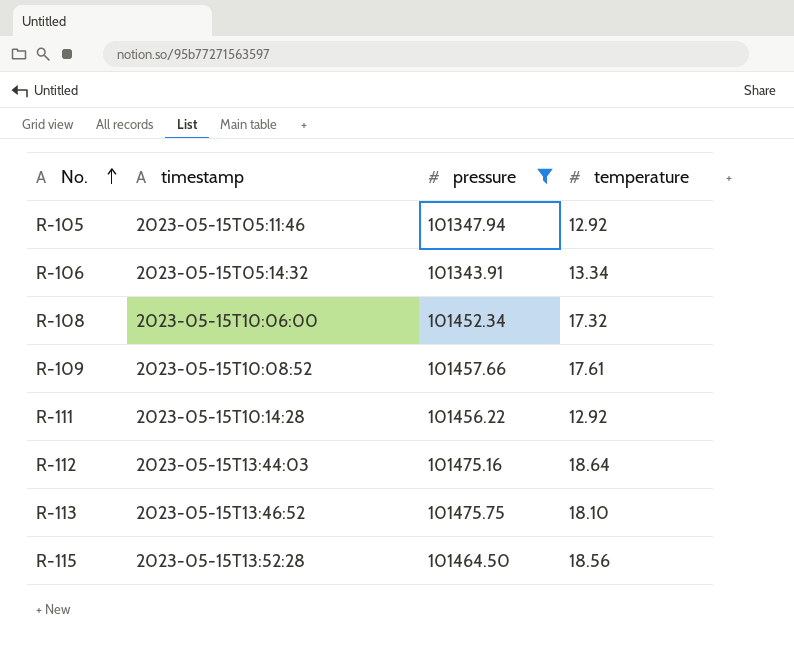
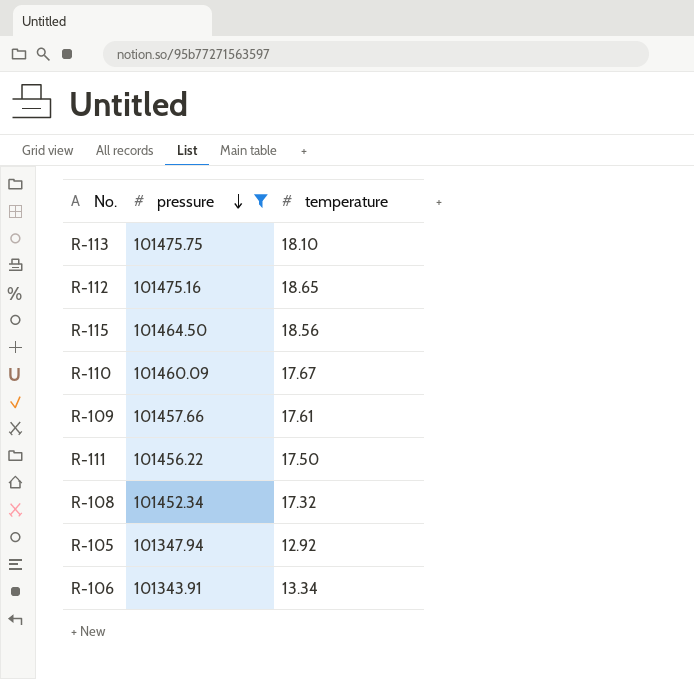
row order: No. ascending -> pressure descending
column timestamp | position: 2 -> none
R-112 | temperature: 18.64 -> 18.65
row R-110: none -> 101460.09 | 17.67
R-111 | temperature: 12.92 -> 17.50

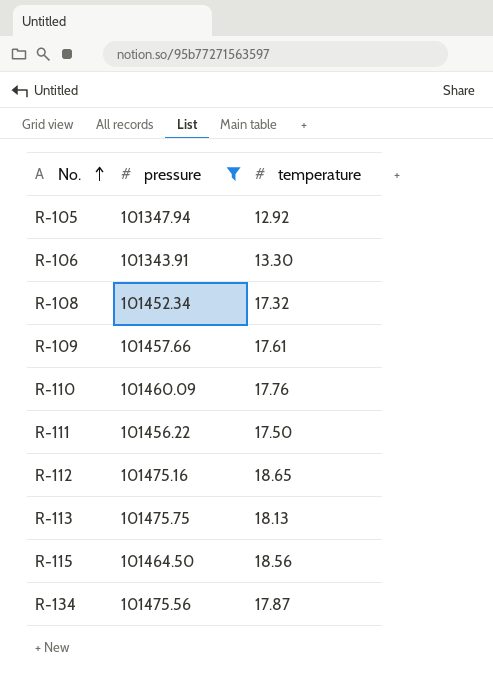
row order: pressure descending -> No. ascending
R-106 | temperature: 13.34 -> 13.30
R-110 | temperature: 17.67 -> 17.76
R-113 | temperature: 18.10 -> 18.13
row R-134: none -> 101475.56 | 17.87

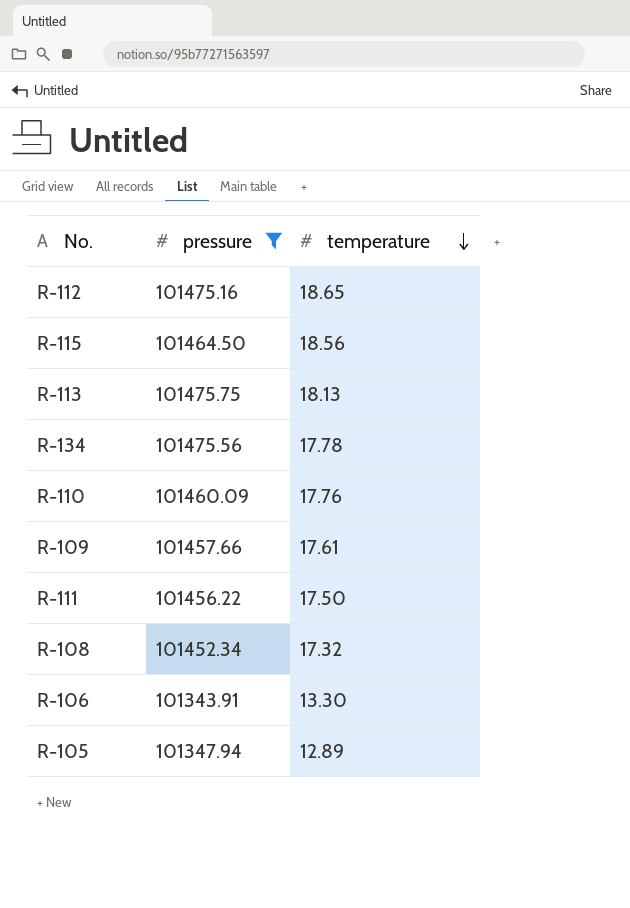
row order: No. ascending -> temperature descending
R-134 | temperature: 17.87 -> 17.78
R-105 | temperature: 12.92 -> 12.89

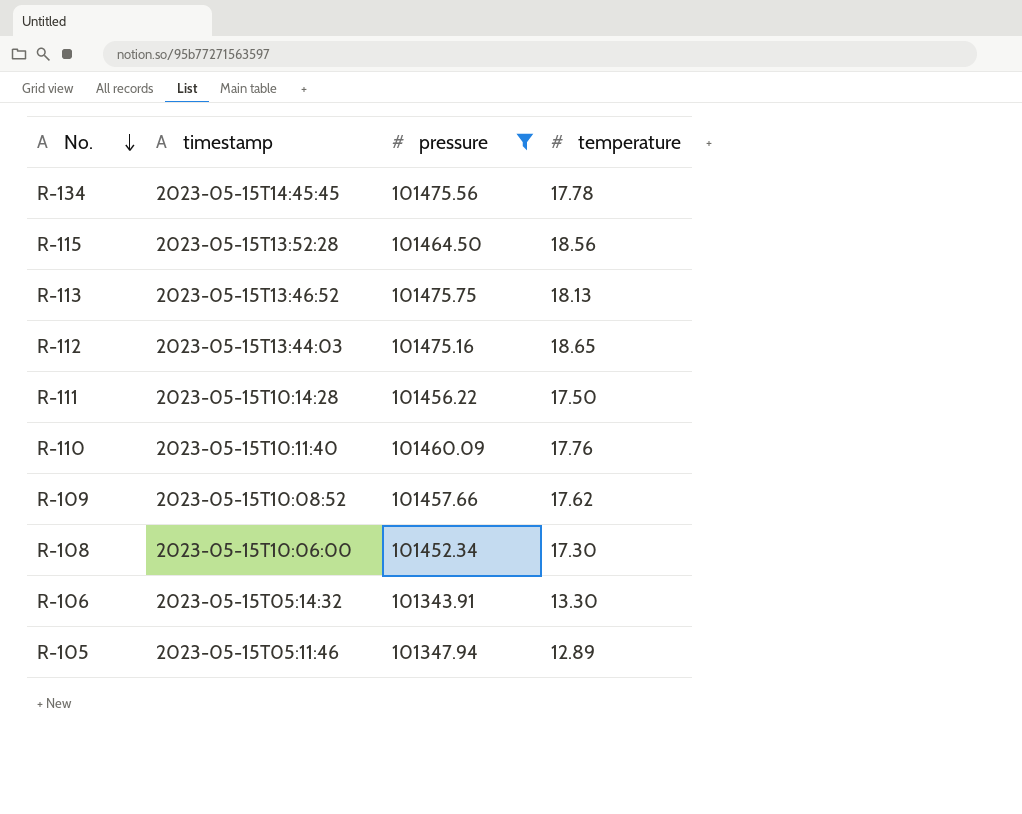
row order: temperature descending -> No. descending
column timestamp | position: none -> 2
R-109 | temperature: 17.61 -> 17.62
R-108 | temperature: 17.32 -> 17.30

